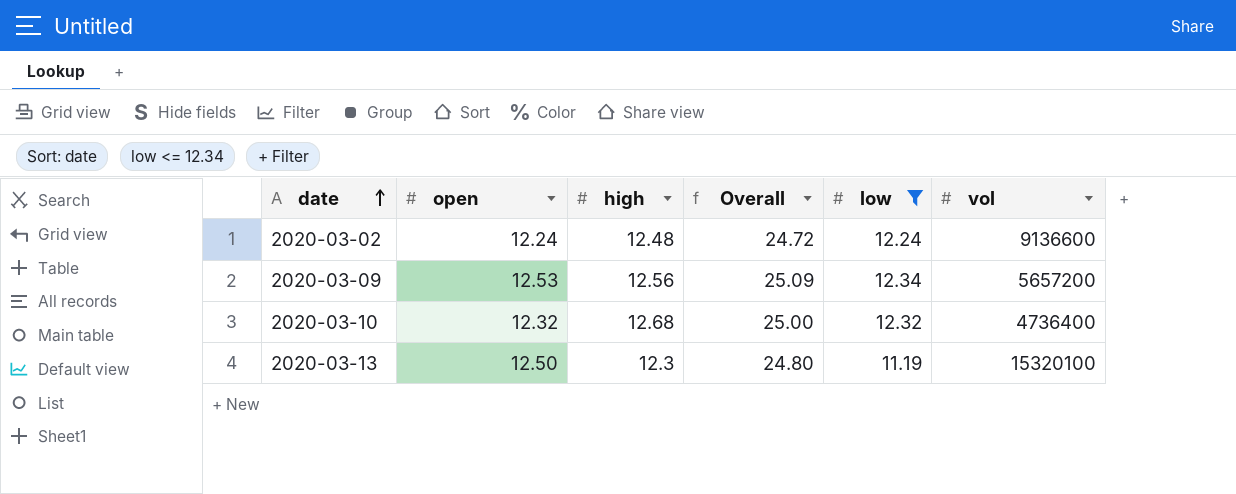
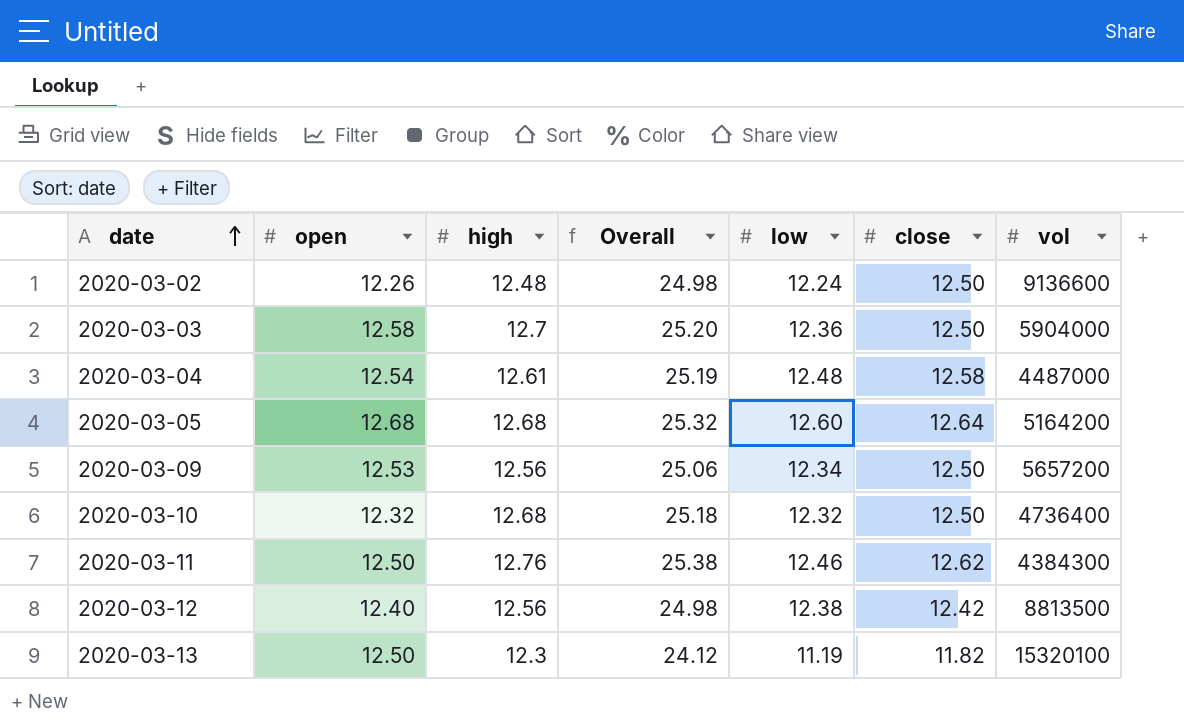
filter: low <= 12.34 -> none
column Overall | formula: [open] + [high] -> [high] + [close]
column close | position: none -> 6
2020-03-02 | open: 12.24 -> 12.26

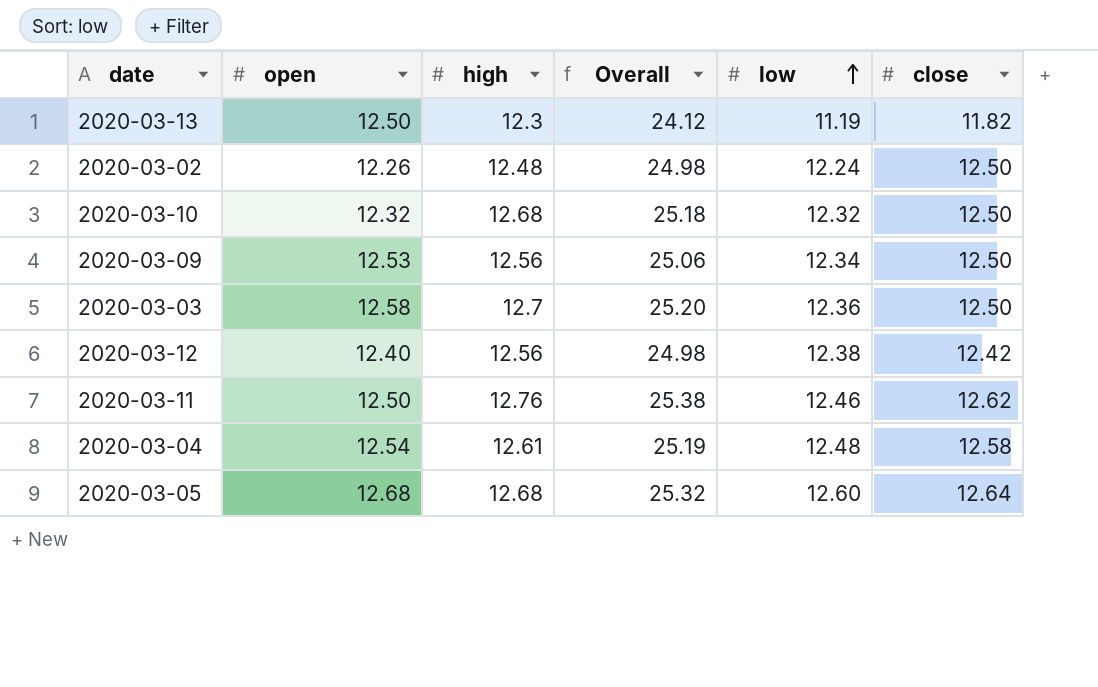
row order: date ascending -> low ascending
column vol | position: 7 -> none

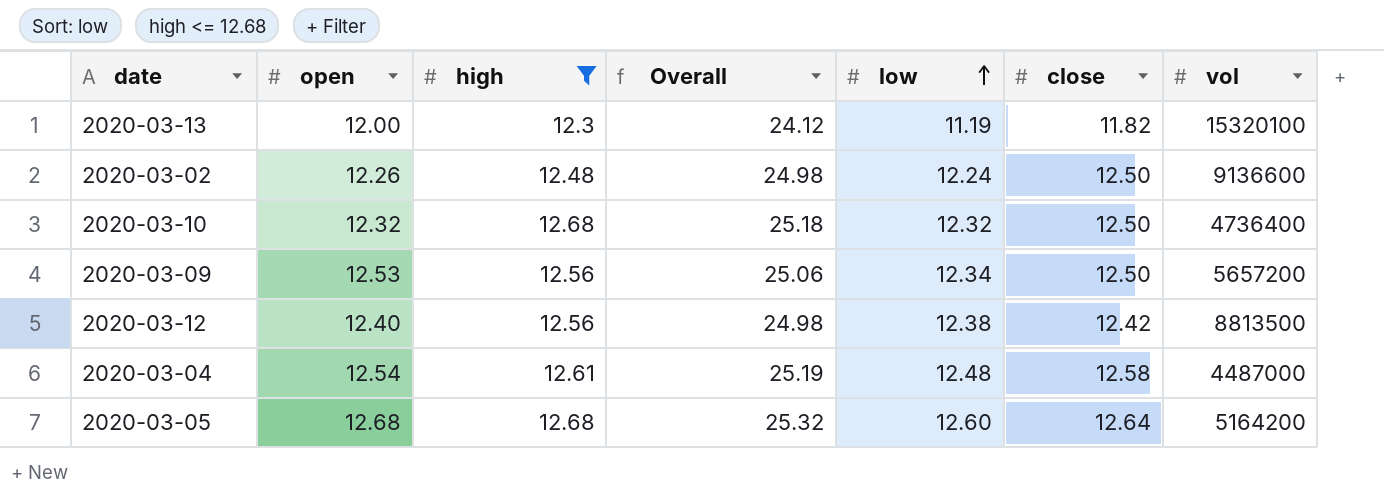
filter: none -> high <= 12.68
column vol | position: none -> 7
2020-03-13 | open: 12.50 -> 12.00

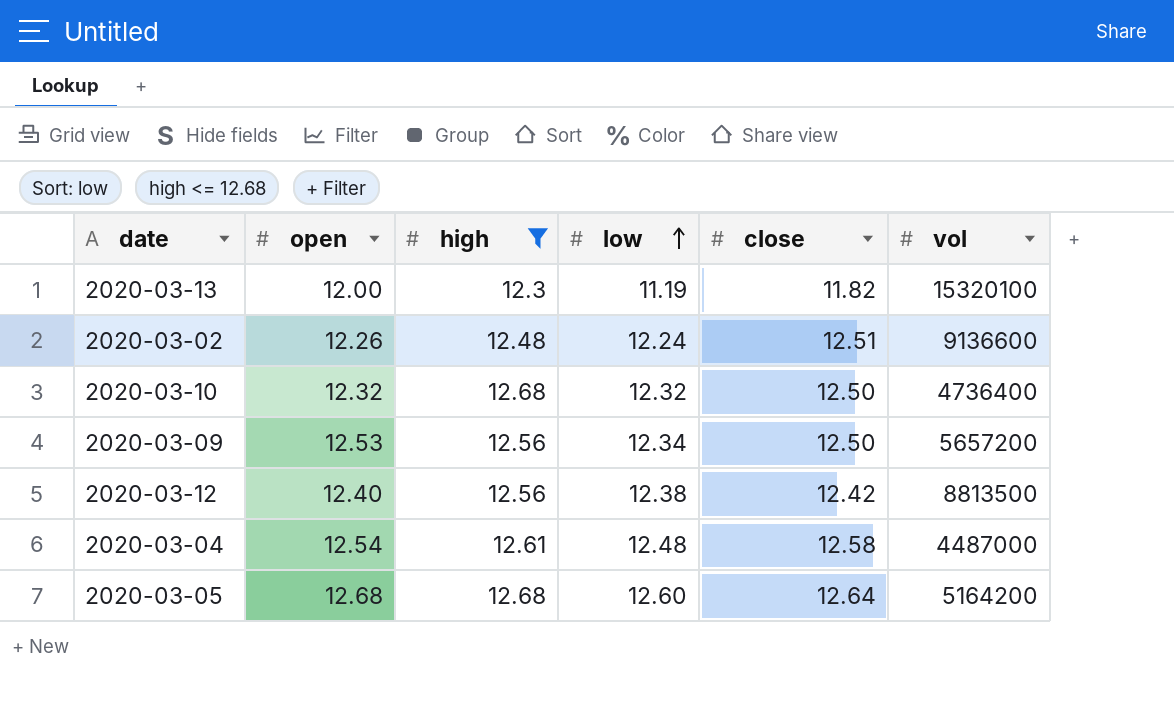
column Overall | formula: [high] + [close] -> none
2020-03-02 | close: 12.50 -> 12.51

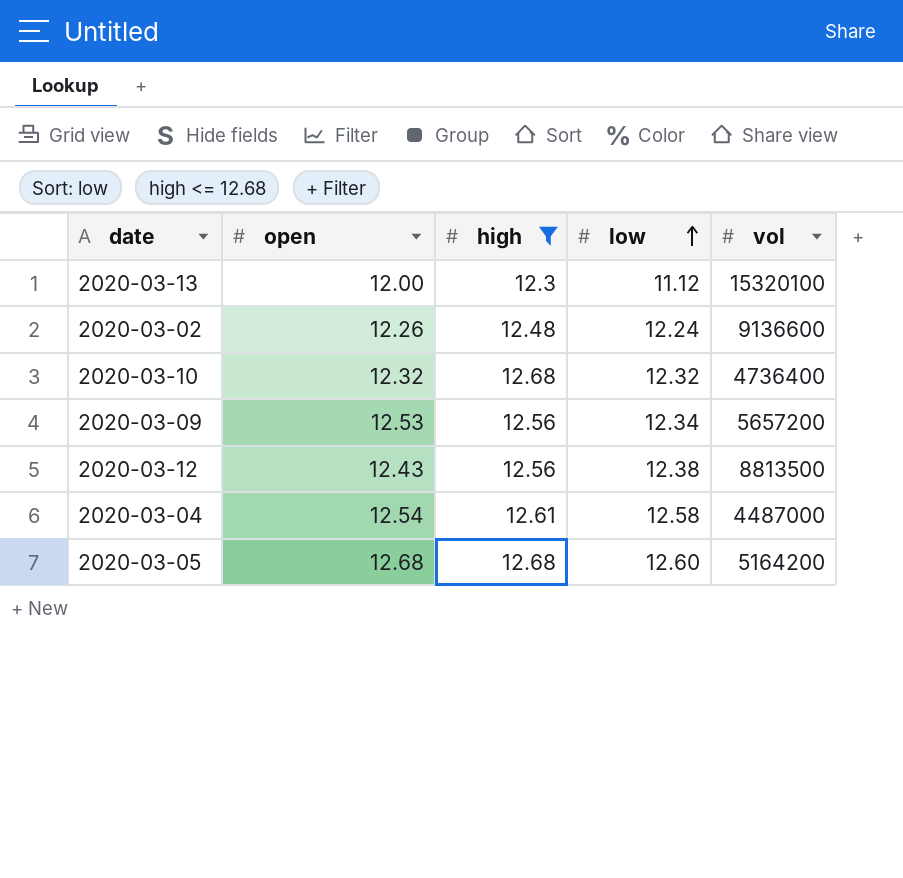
column close | position: 5 -> none
2020-03-13 | low: 11.19 -> 11.12
2020-03-12 | open: 12.40 -> 12.43
2020-03-04 | low: 12.48 -> 12.58

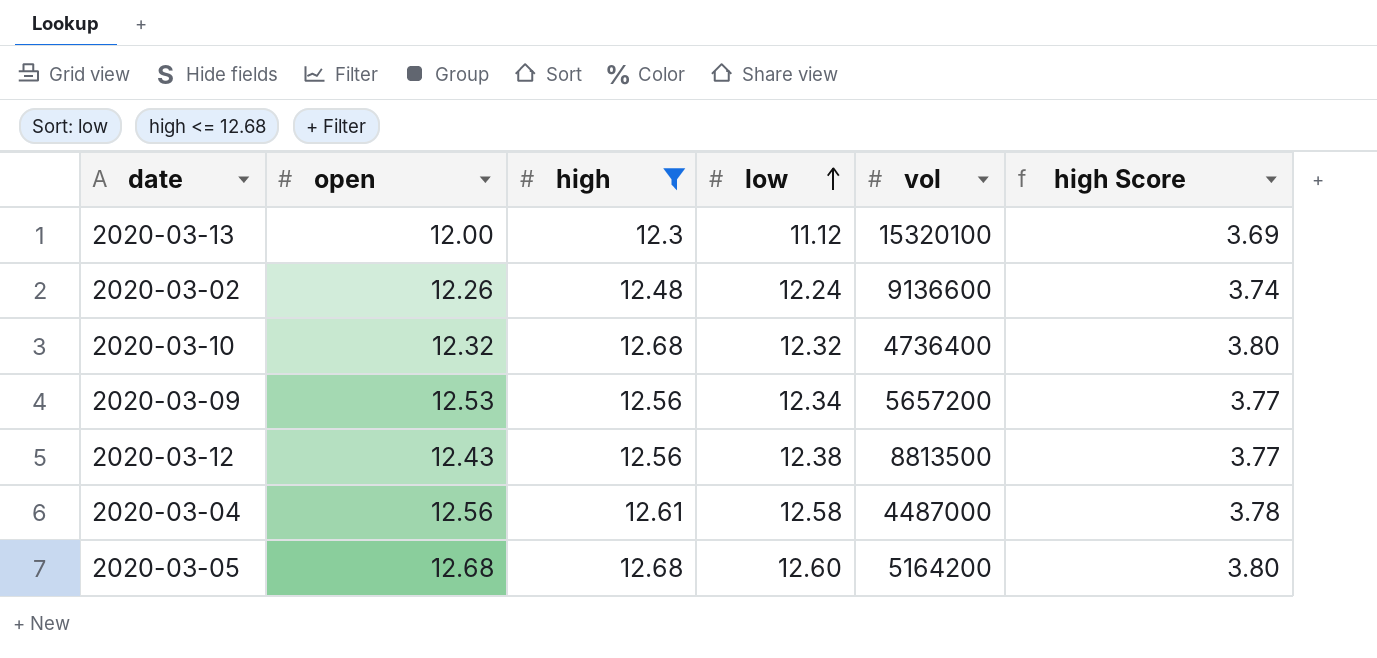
column high Score | formula: none -> [high] * 0.3
2020-03-04 | open: 12.54 -> 12.56

